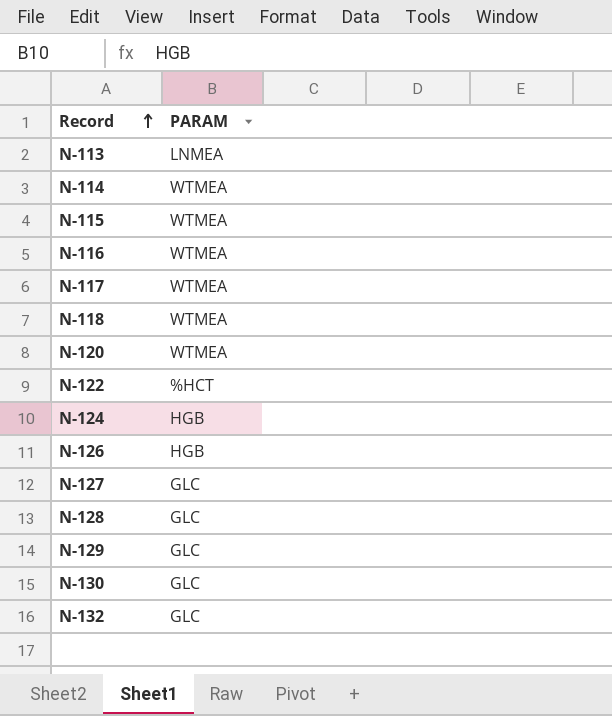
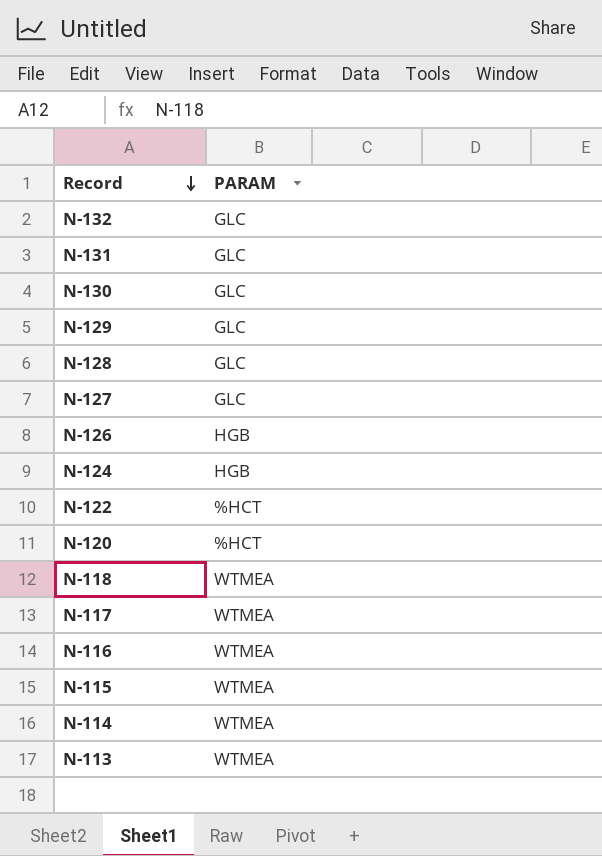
row order: Record ascending -> Record descending
row N-131: none -> GLC
N-120 | PARAM: WTMEA -> %HCT
N-113 | PARAM: LNMEA -> WTMEA

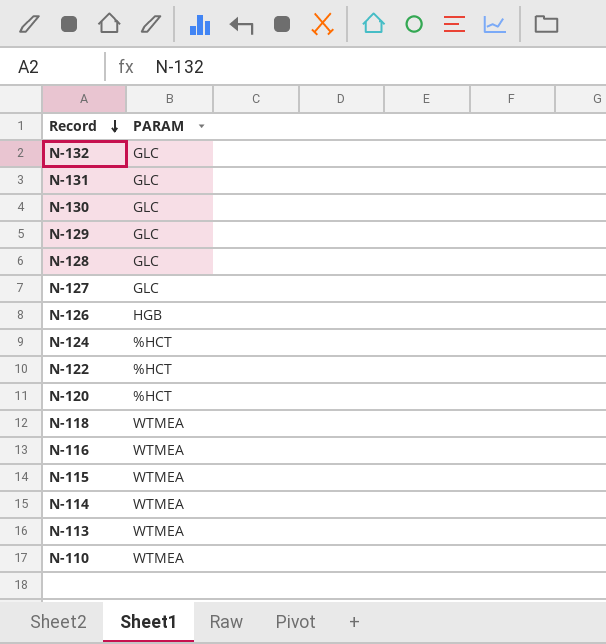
row N-117: WTMEA -> none
N-124 | PARAM: HGB -> %HCT
row N-110: none -> WTMEA

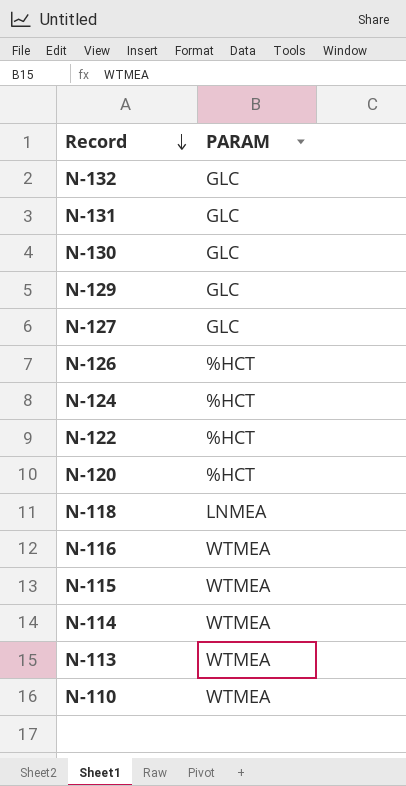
row N-128: GLC -> none
N-126 | PARAM: HGB -> %HCT
N-118 | PARAM: WTMEA -> LNMEA

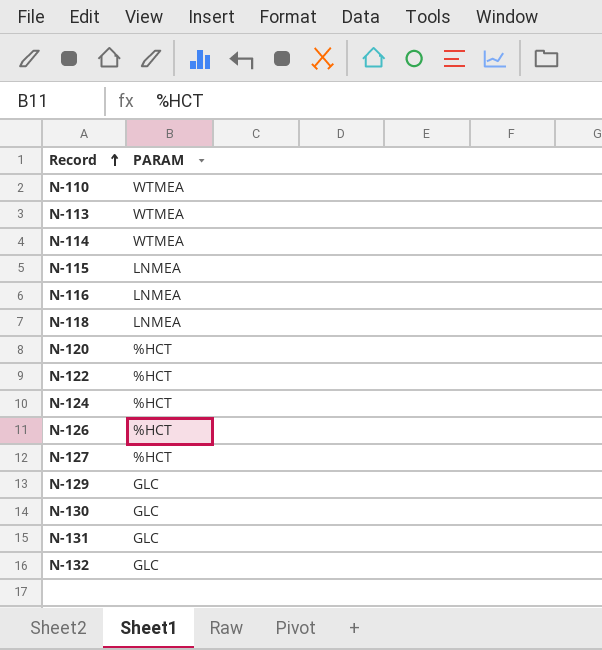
row order: Record descending -> Record ascending
N-115 | PARAM: WTMEA -> LNMEA
N-116 | PARAM: WTMEA -> LNMEA
N-127 | PARAM: GLC -> %HCT

